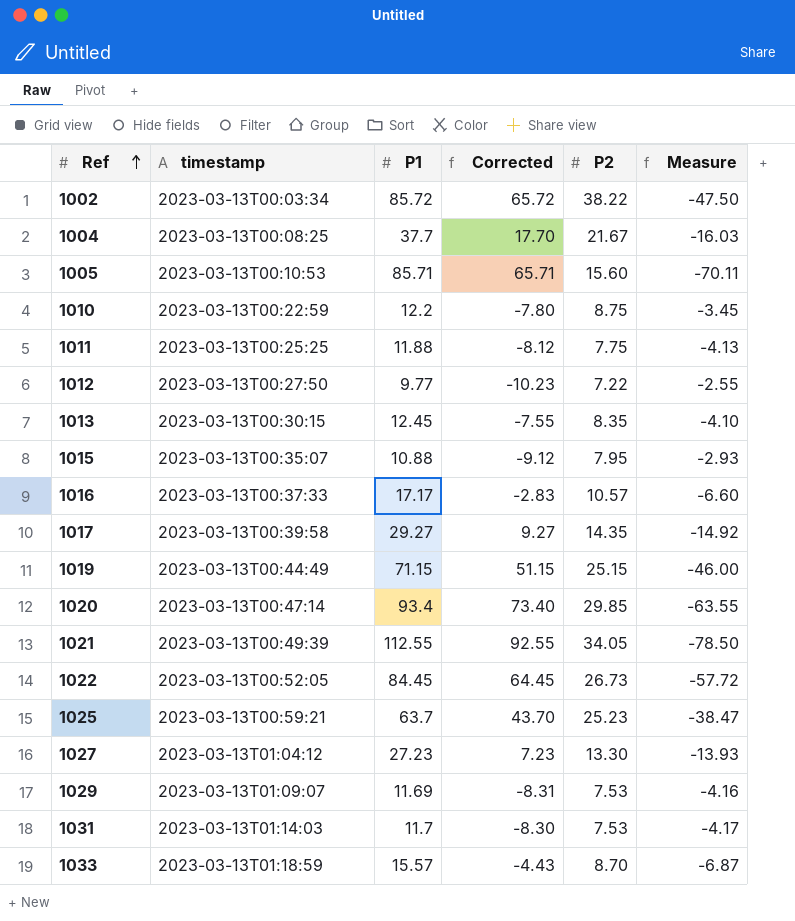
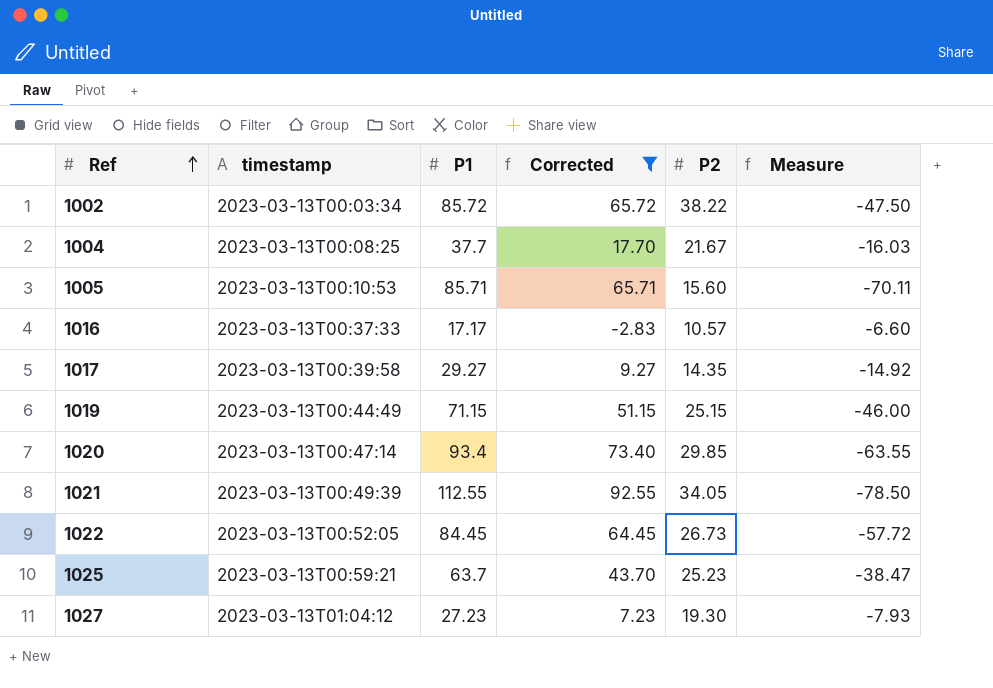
filter: none -> Corrected >= -2.83
1027 | P2: 13.30 -> 19.30
1027 | Measure: -13.93 -> -7.93

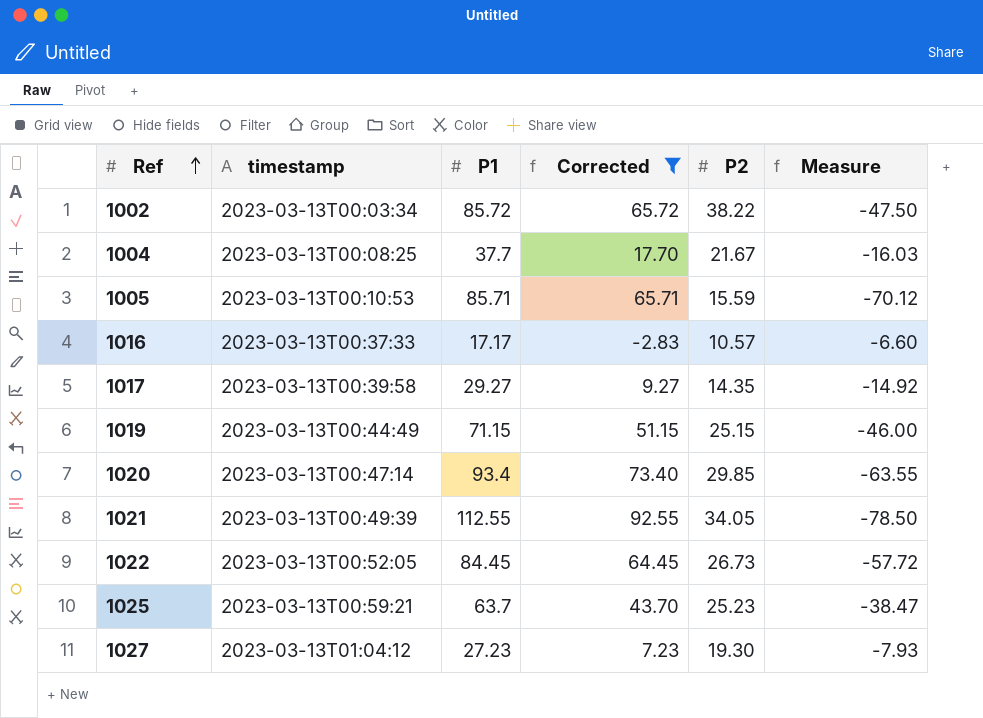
1005 | P2: 15.60 -> 15.59
1005 | Measure: -70.11 -> -70.12

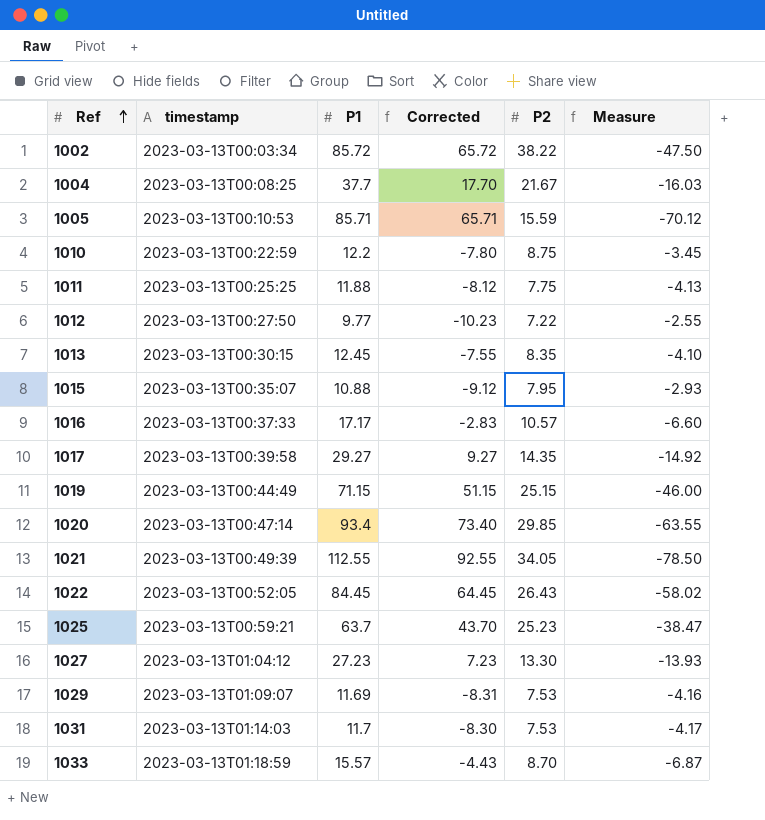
filter: Corrected >= -2.83 -> none
1022 | P2: 26.73 -> 26.43
1022 | Measure: -57.72 -> -58.02
1027 | P2: 19.30 -> 13.30
1027 | Measure: -7.93 -> -13.93

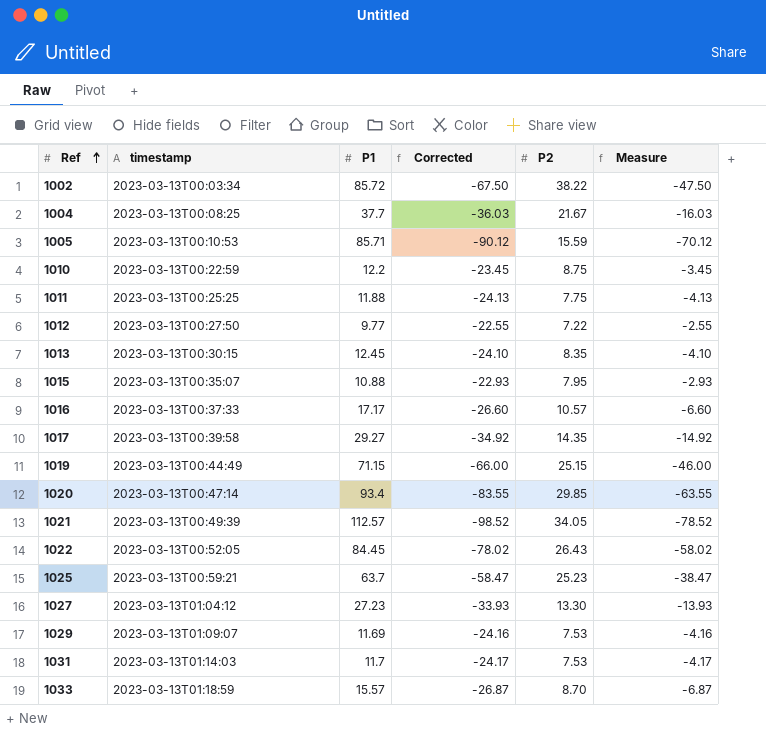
column Corrected | formula: [P1] - 20 -> [Measure] - 20
1021 | P1: 112.55 -> 112.57
1021 | Measure: -78.50 -> -78.52

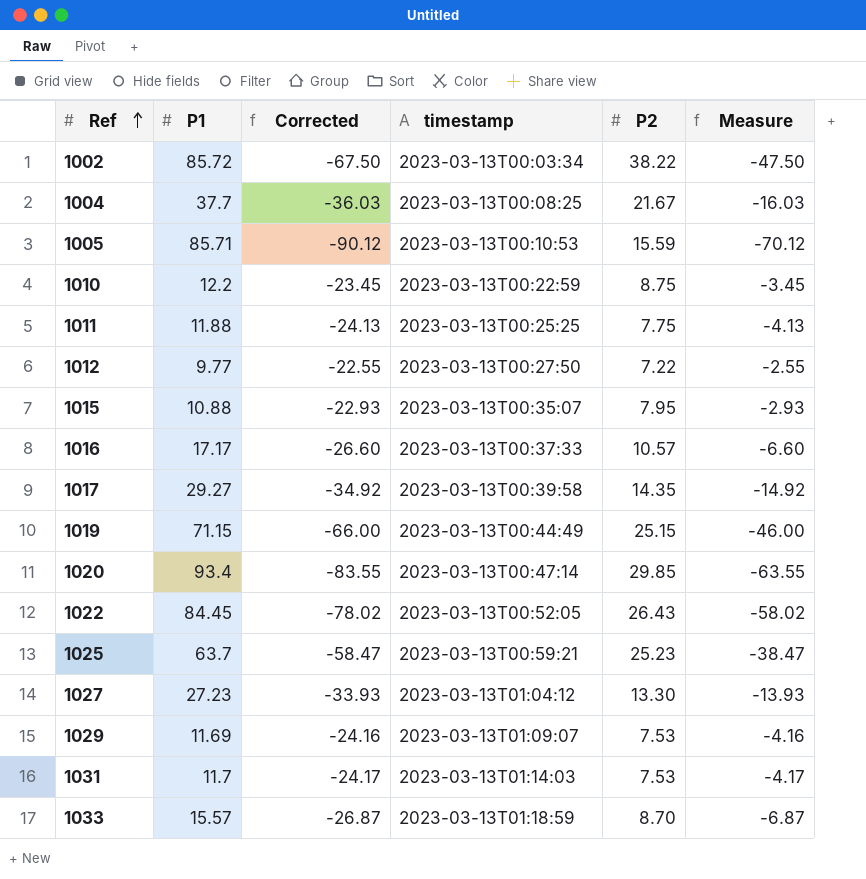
column timestamp | position: 2 -> 4
row 1013: 2023-03-13T00:30:15 | 12.45 | -24.10 | 8.35 | -4.10 -> none
row 1021: 2023-03-13T00:49:39 | 112.57 | -98.52 | 34.05 | -78.52 -> none

